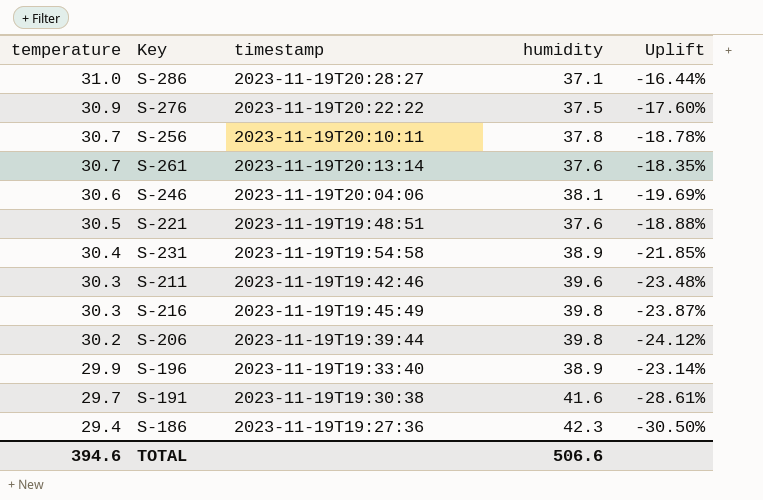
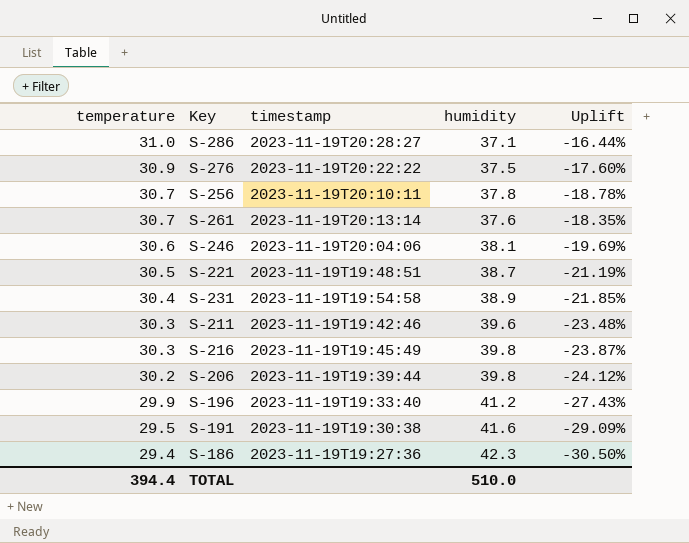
S-221 | humidity: 37.6 -> 38.7
S-221 | Uplift: -18.88% -> -21.19%
S-196 | humidity: 38.9 -> 41.2
S-196 | Uplift: -23.14% -> -27.43%
S-191 | temperature: 29.7 -> 29.5
S-191 | Uplift: -28.61% -> -29.09%
TOTAL | temperature: 394.6 -> 394.4
TOTAL | humidity: 506.6 -> 510.0

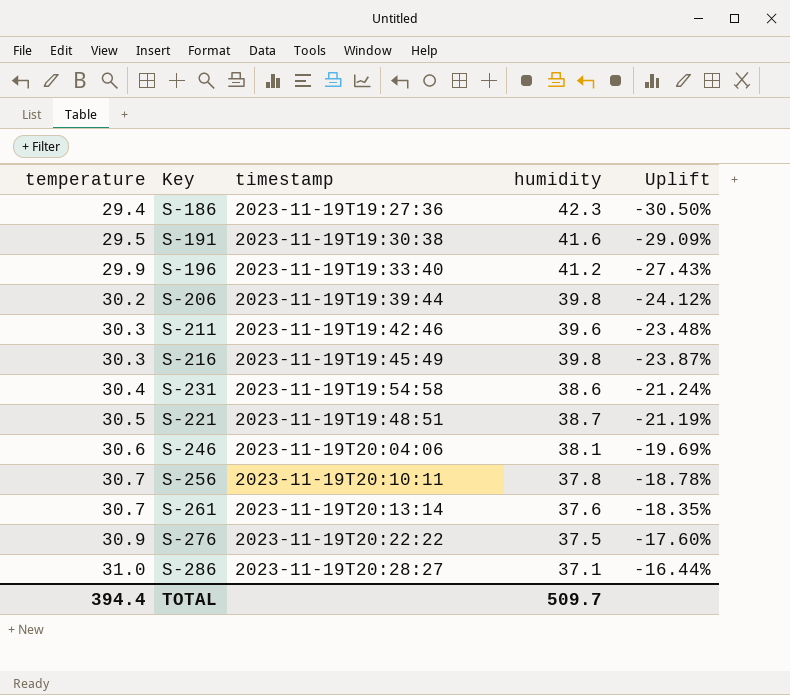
row order: temperature descending -> temperature ascending
S-231 | humidity: 38.9 -> 38.6
S-231 | Uplift: -21.85% -> -21.24%
TOTAL | humidity: 510.0 -> 509.7

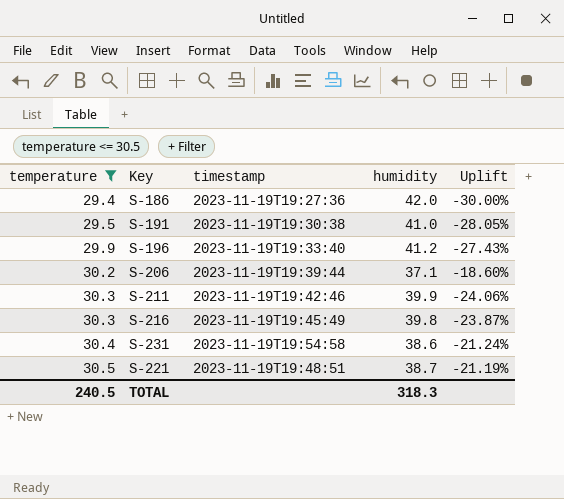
filter: none -> temperature <= 30.5
S-186 | humidity: 42.3 -> 42.0
S-186 | Uplift: -30.50% -> -30.00%
S-191 | humidity: 41.6 -> 41.0
S-191 | Uplift: -29.09% -> -28.05%
S-206 | humidity: 39.8 -> 37.1
S-206 | Uplift: -24.12% -> -18.60%
S-211 | humidity: 39.6 -> 39.9
S-211 | Uplift: -23.48% -> -24.06%
TOTAL | temperature: 394.4 -> 240.5
TOTAL | humidity: 509.7 -> 318.3

